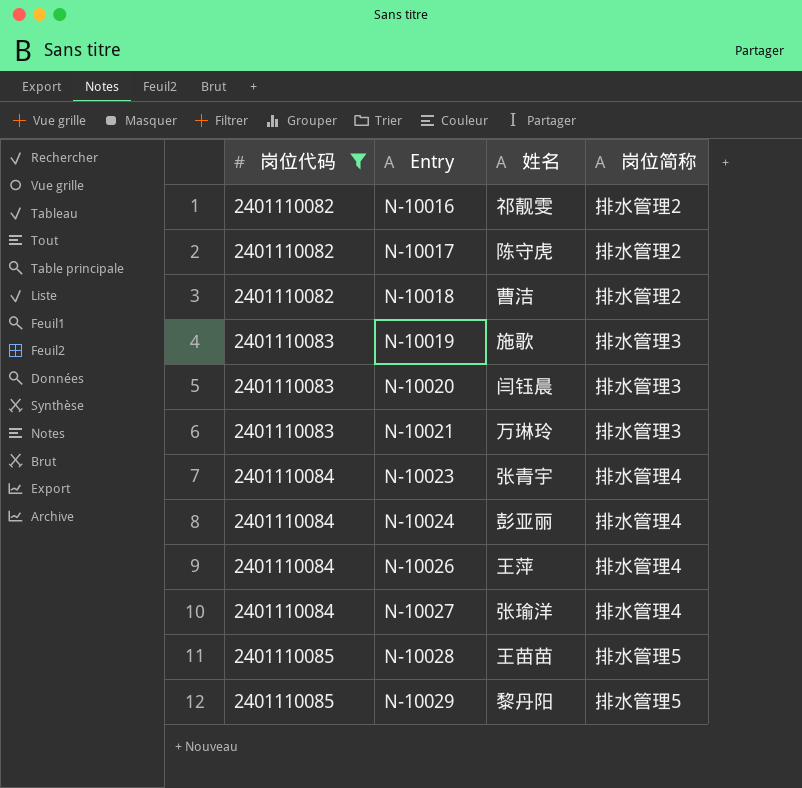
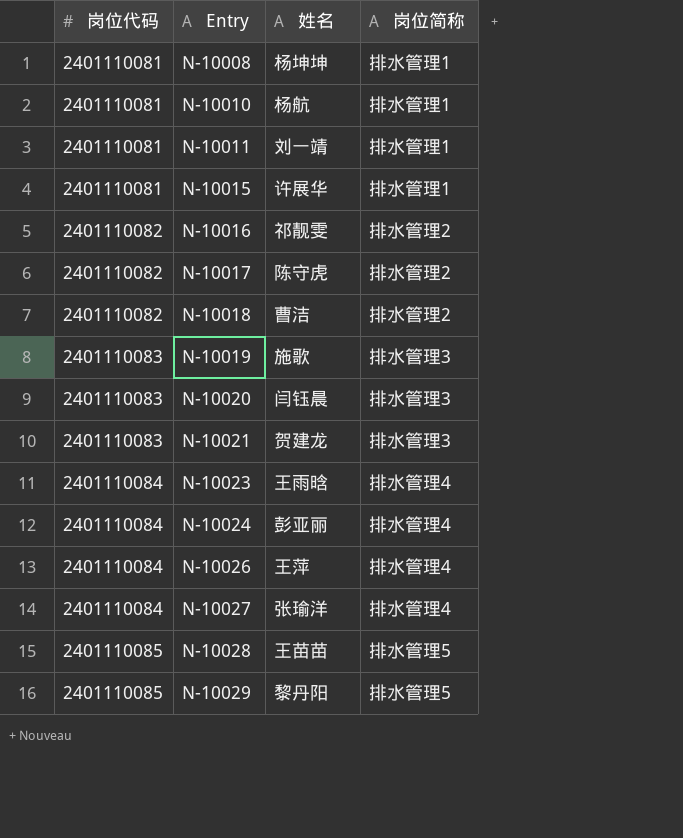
filter: 岗位代码 != 2401110081 -> none
N-10021 | 姓名: 万琳玲 -> 贺建龙
N-10023 | 姓名: 张青宇 -> 王雨晗

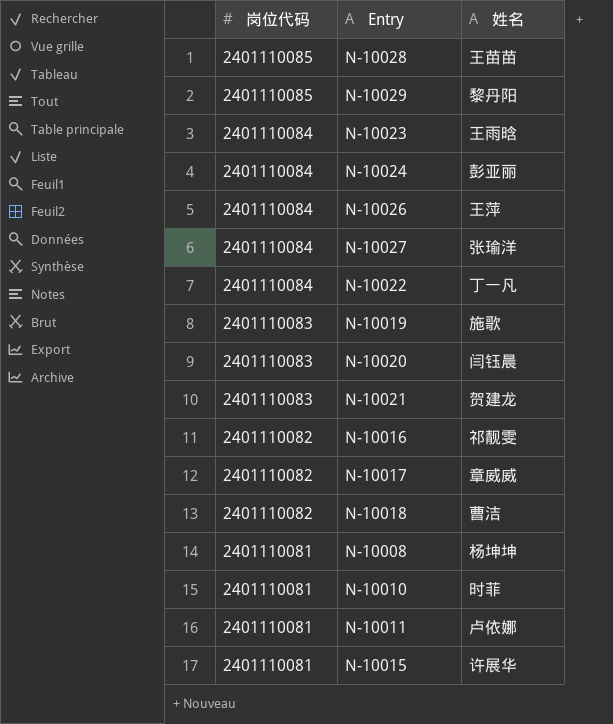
row order: 岗位代码 ascending -> 岗位代码 descending
column 岗位简称 | position: 4 -> none
row N-10022: none -> 2401110084 | 丁一凡
N-10017 | 姓名: 陈守虎 -> 章威威
N-10010 | 姓名: 杨航 -> 时菲
N-10011 | 姓名: 刘一靖 -> 卢依娜

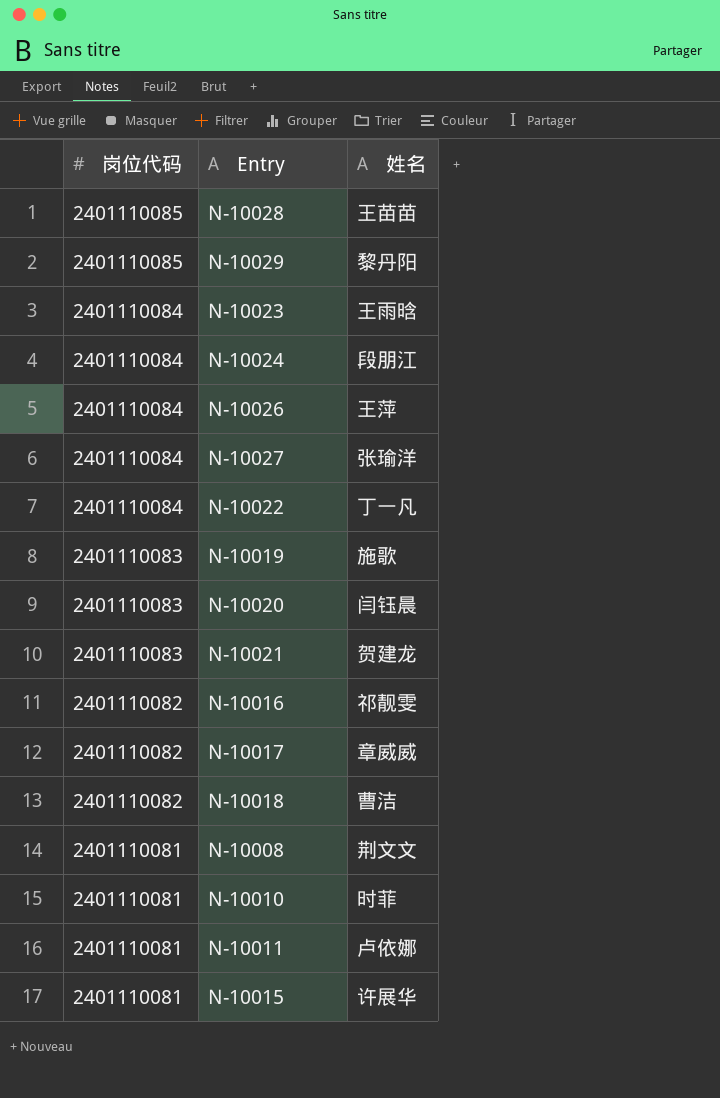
N-10024 | 姓名: 彭亚丽 -> 段朋江
N-10008 | 姓名: 杨坤坤 -> 荆文文

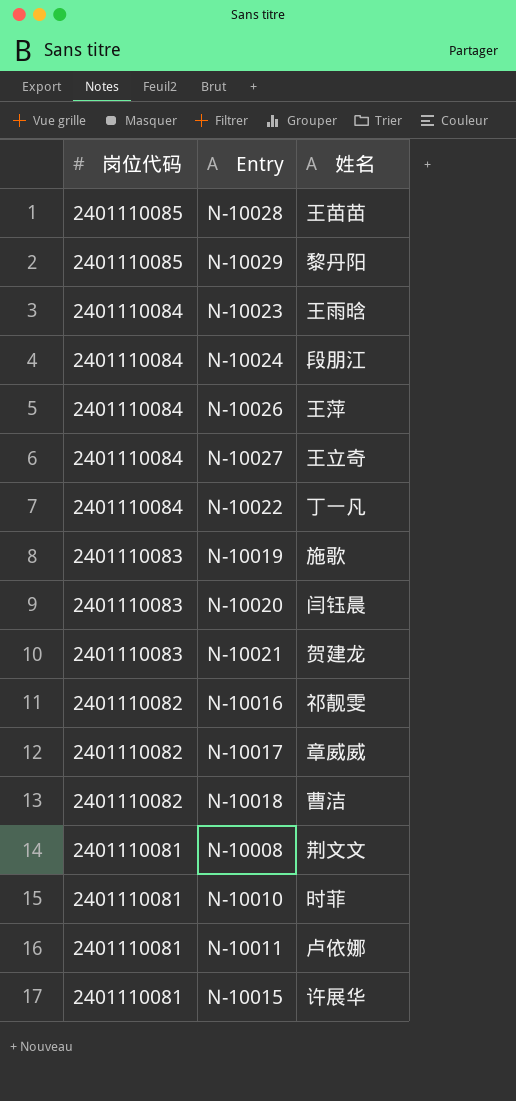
N-10027 | 姓名: 张瑜洋 -> 王立奇

